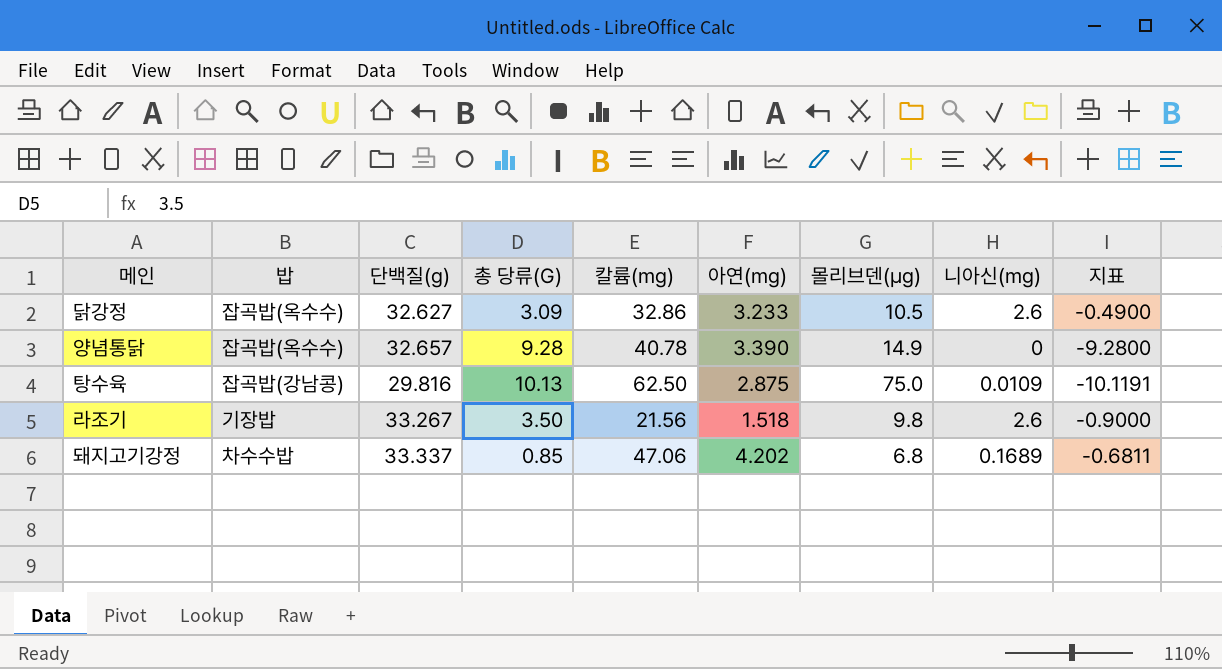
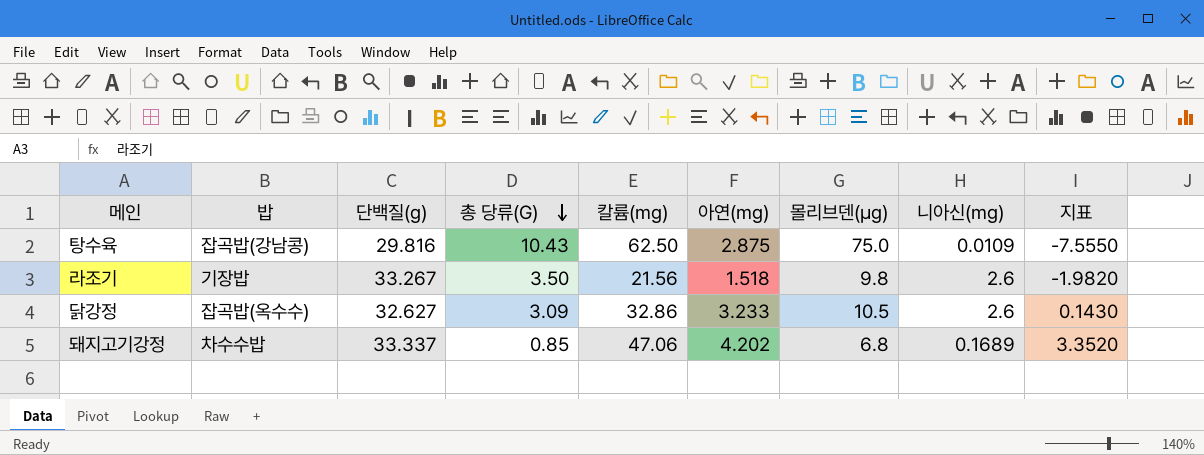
row order: none -> 총 당류(G) descending
column 지표 | formula: [니아신(mg)] - [총 당류(G)] -> [아연(mg)] - [총 당류(G)]
row 양념통닭: 잡곡밥(옥수수) | 32.657 | 9.28 | 40.78 | 3.390 | 14.9 | 0 | -9.2800 -> none
탕수육 | 총 당류(G): 10.13 -> 10.43

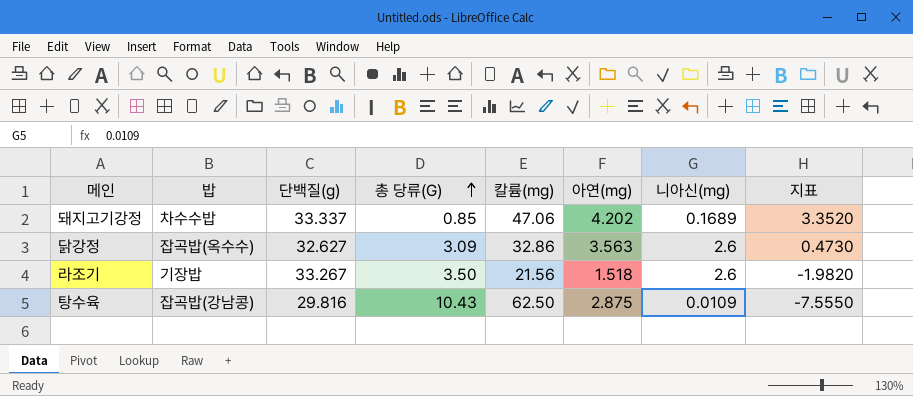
row order: 총 당류(G) descending -> 총 당류(G) ascending
column 몰리브덴(μg) | position: 7 -> none
닭강정 | 아연(mg): 3.233 -> 3.563
닭강정 | 지표: 0.1430 -> 0.4730

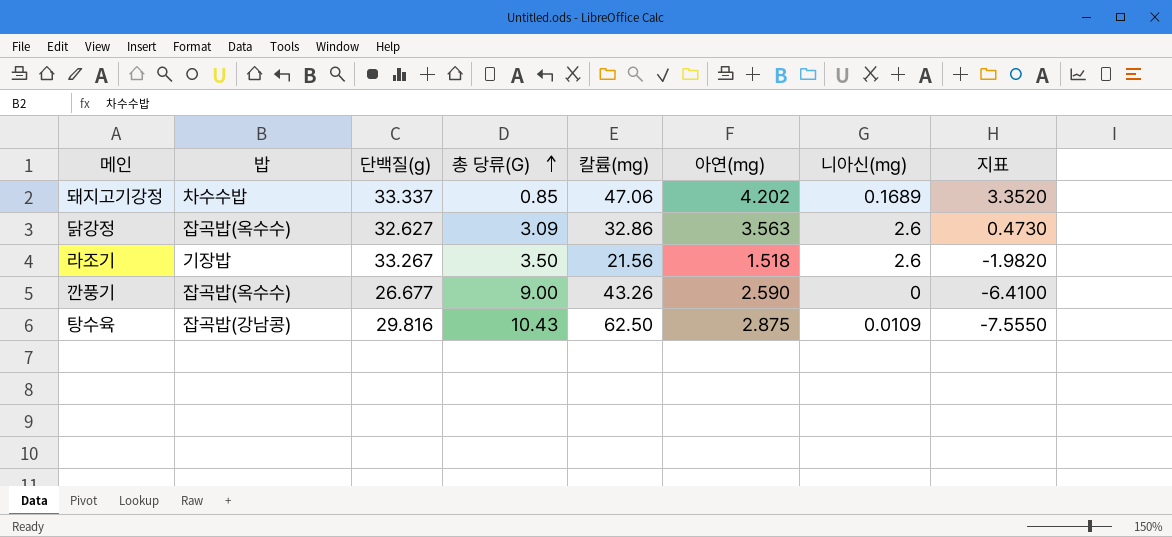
row 깐풍기: none -> 잡곡밥(옥수수) | 26.677 | 9.00 | 43.26 | 2.590 | 0 | -6.4100

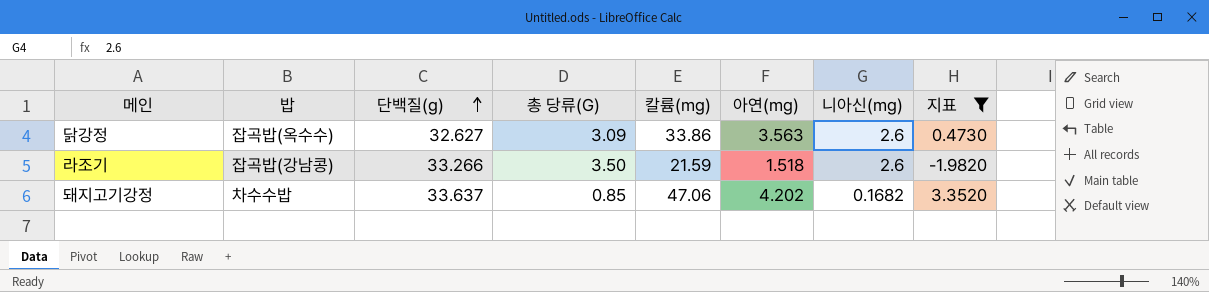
filter: none -> 지표 >= -1.9820
row order: 총 당류(G) ascending -> 단백질(g) ascending
닭강정 | 칼륨(mg): 32.86 -> 33.86
라조기 | 밥: 기장밥 -> 잡곡밥(강남콩)
라조기 | 단백질(g): 33.267 -> 33.266
라조기 | 칼륨(mg): 21.56 -> 21.59
돼지고기강정 | 단백질(g): 33.337 -> 33.637
돼지고기강정 | 니아신(mg): 0.1689 -> 0.1682

